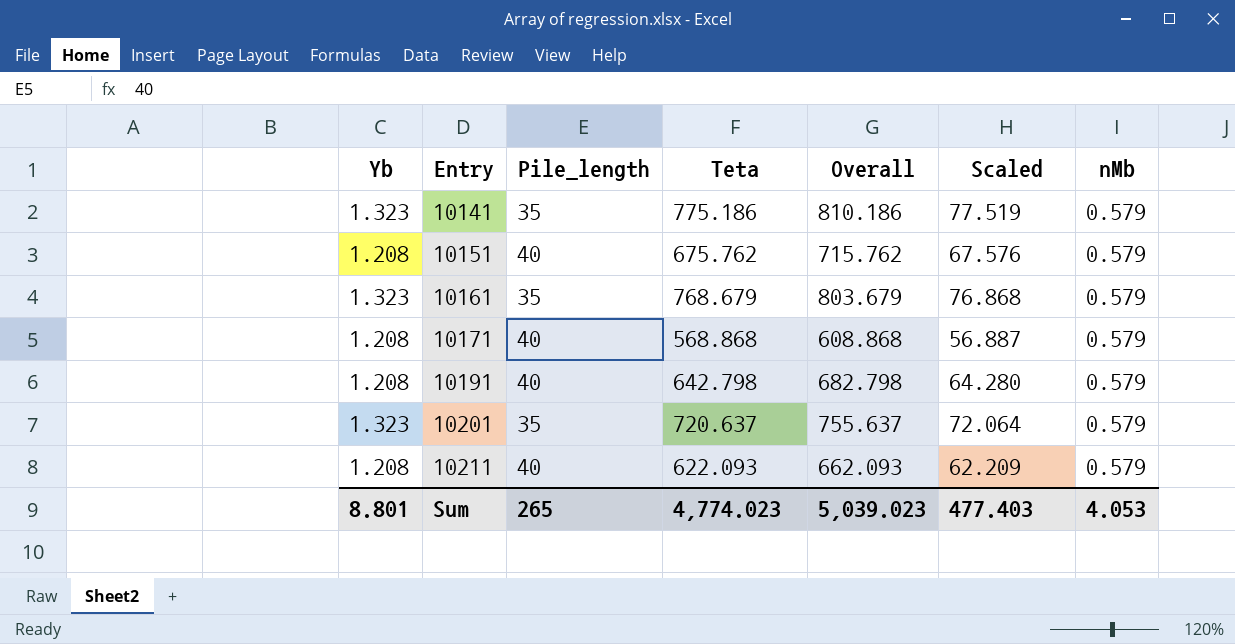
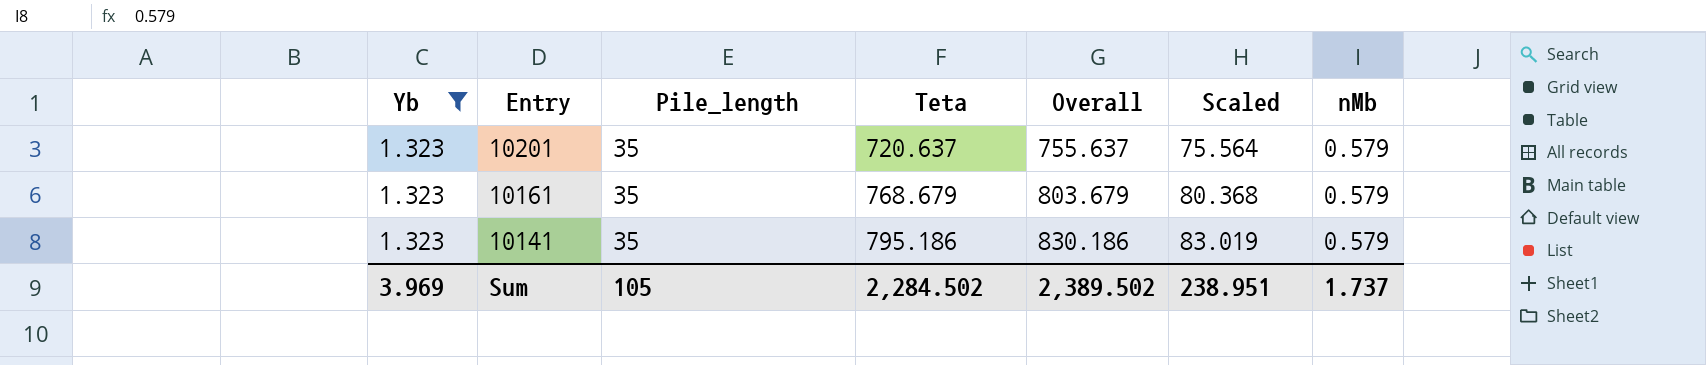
filter: none -> Yb = 1.323
row order: Entry ascending -> Entry descending
column Scaled | formula: [Teta] * 0.1 -> [Overall] * 0.1
10141 | Teta: 775.186 -> 795.186
10141 | Overall: 810.186 -> 830.186
Sum | Yb: 8.801 -> 3.969
Sum | Pile_length: 265 -> 105
Sum | Teta: 4,774.023 -> 2,284.502
Sum | Overall: 5,039.023 -> 2,389.502
Sum | Scaled: 477.403 -> 238.951
Sum | nMb: 4.053 -> 1.737

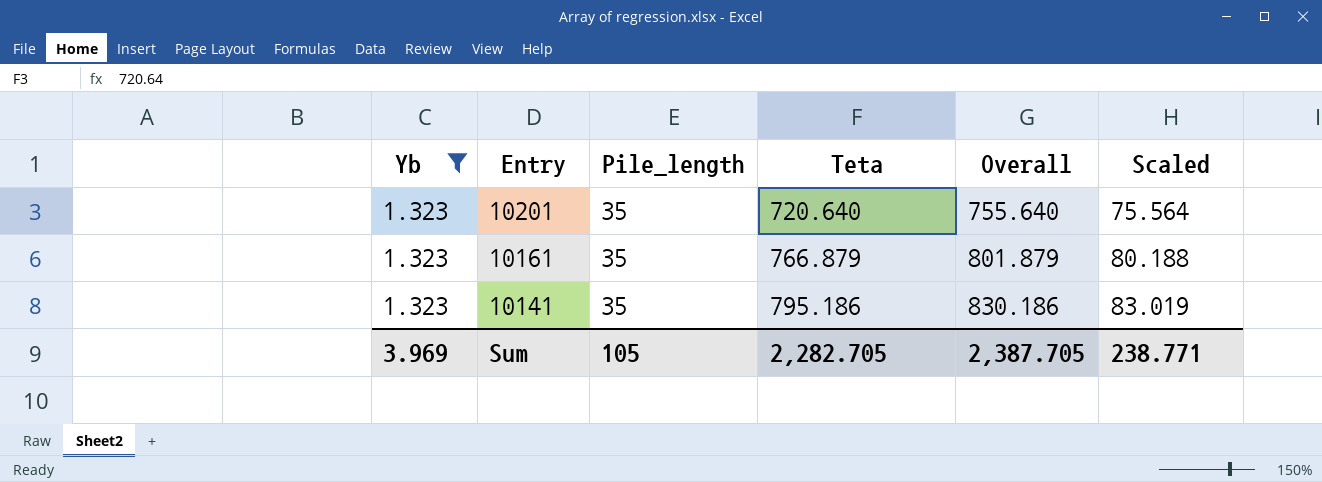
column nMb | position: 7 -> none
10201 | Teta: 720.637 -> 720.640
10201 | Overall: 755.637 -> 755.640
10161 | Teta: 768.679 -> 766.879
10161 | Overall: 803.679 -> 801.879
10161 | Scaled: 80.368 -> 80.188
Sum | Teta: 2,284.502 -> 2,282.705
Sum | Overall: 2,389.502 -> 2,387.705
Sum | Scaled: 238.951 -> 238.771

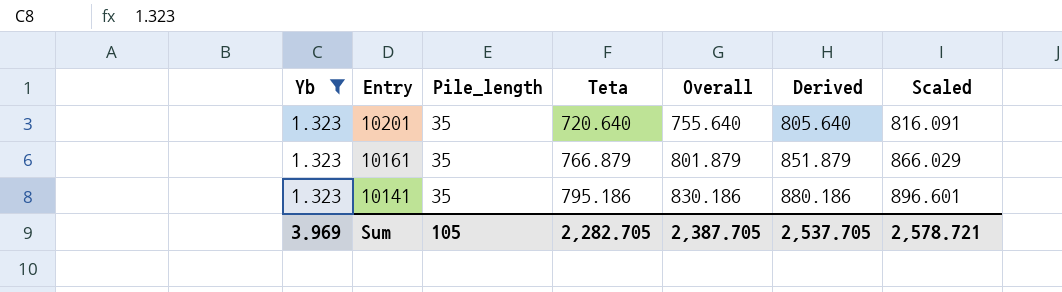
column Derived | formula: none -> [Overall] + 50
column Scaled | formula: [Overall] * 0.1 -> [Overall] * 1.08
Sum | Scaled: 238.771 -> 2,578.721

